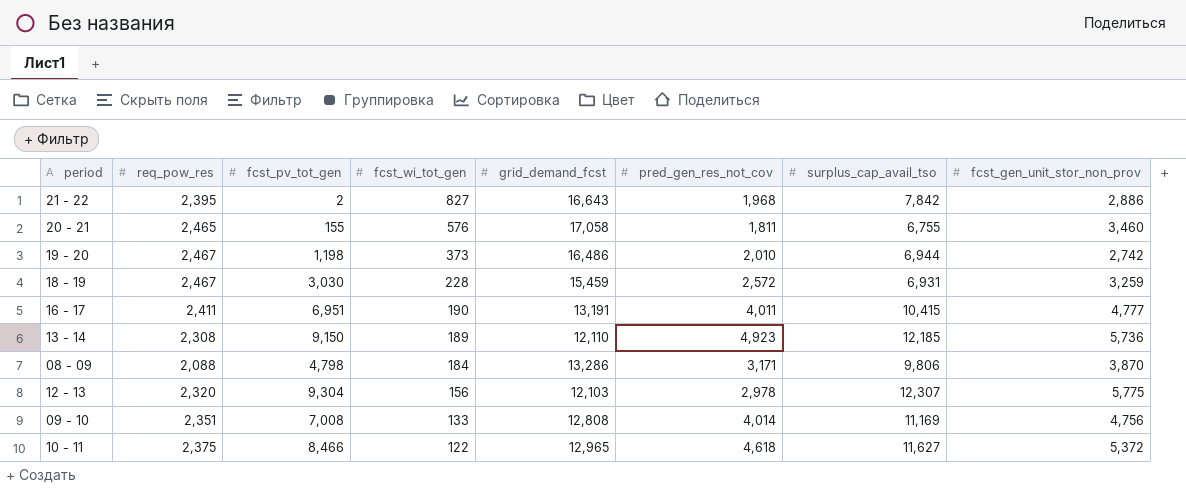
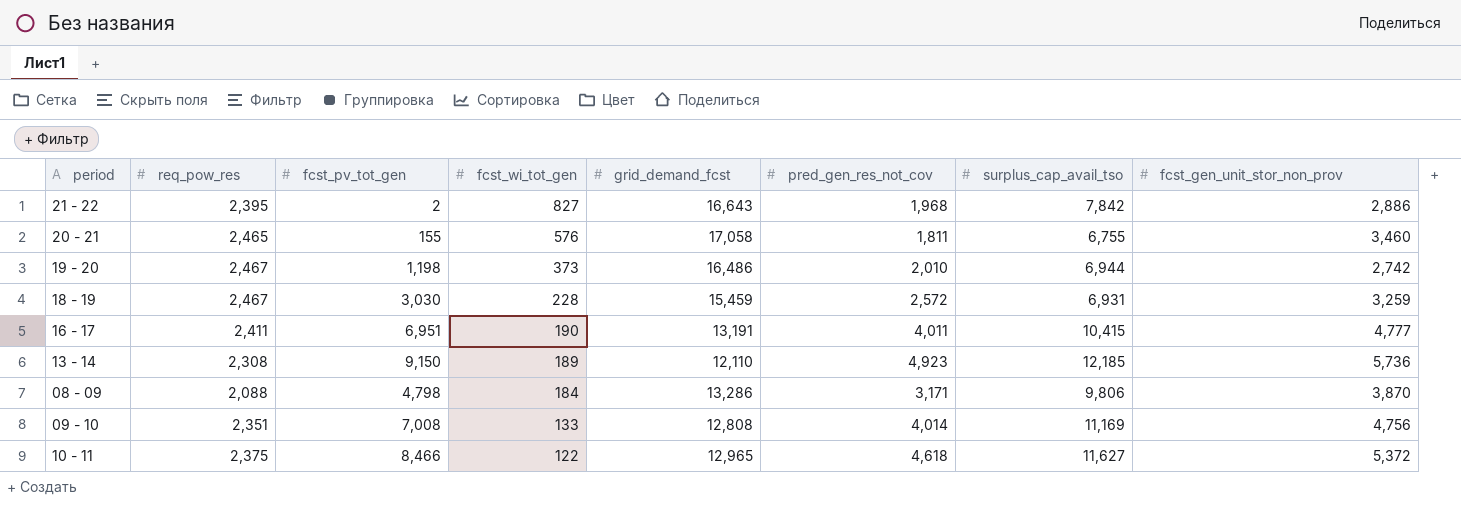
row 12 - 13: 2,320 | 9,304 | 156 | 12,103 | 2,978 | 12,307 | 5,775 -> none

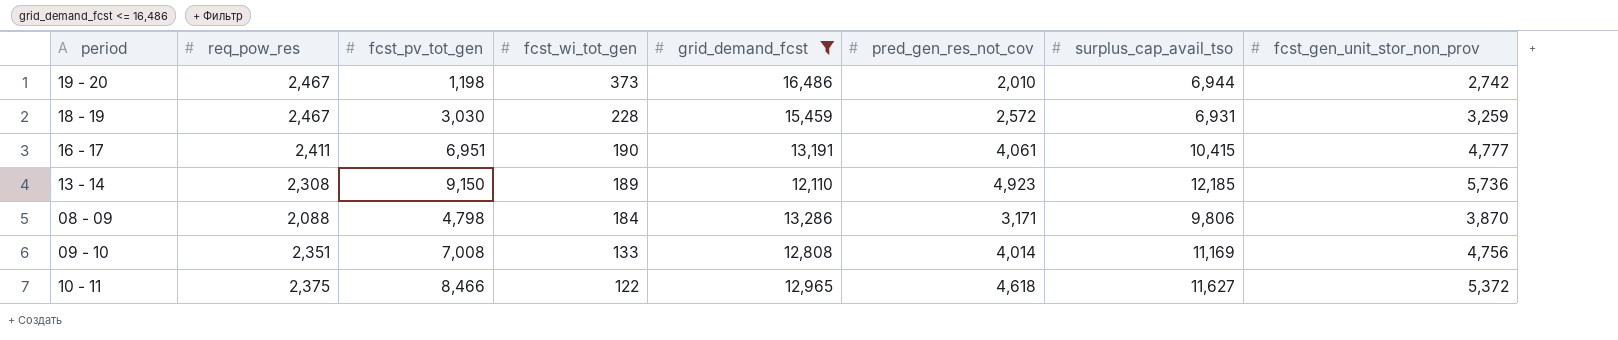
filter: none -> grid_demand_fcst <= 16,486
16 - 17 | pred_gen_res_not_cov: 4,011 -> 4,061

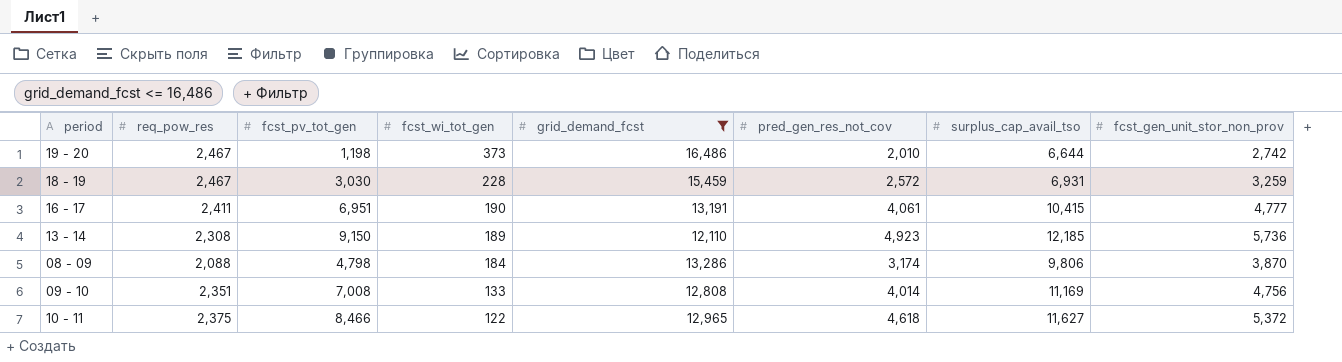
19 - 20 | surplus_cap_avail_tso: 6,944 -> 6,644
08 - 09 | pred_gen_res_not_cov: 3,171 -> 3,174

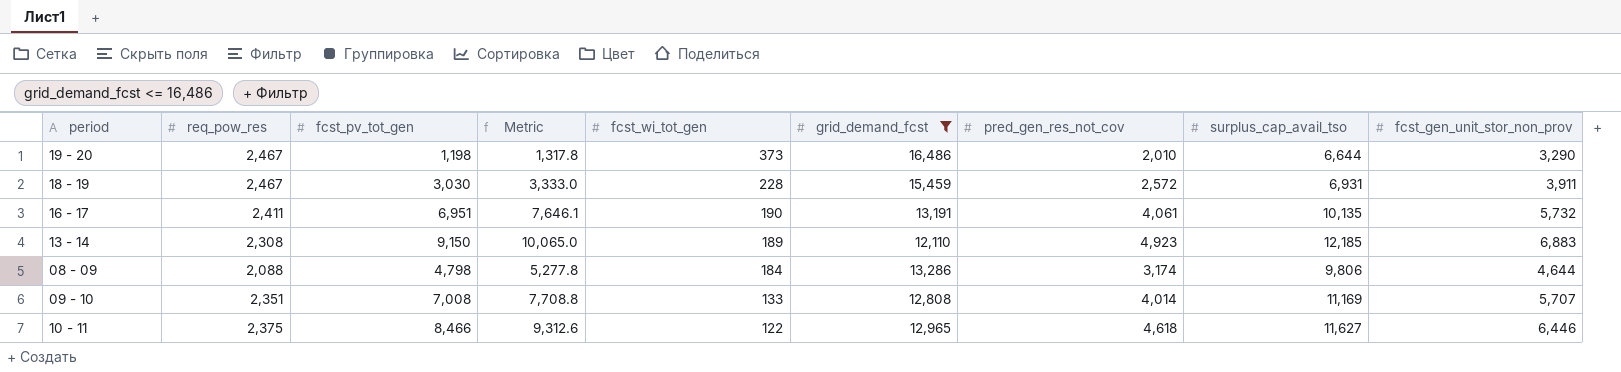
column Metric | formula: none -> [fcst_pv_tot_gen] * 1.1
19 - 20 | fcst_gen_unit_stor_non_prov: 2,742 -> 3,290
18 - 19 | fcst_gen_unit_stor_non_prov: 3,259 -> 3,911
16 - 17 | surplus_cap_avail_tso: 10,415 -> 10,135
16 - 17 | fcst_gen_unit_stor_non_prov: 4,777 -> 5,732
13 - 14 | fcst_gen_unit_stor_non_prov: 5,736 -> 6,883
08 - 09 | fcst_gen_unit_stor_non_prov: 3,870 -> 4,644
09 - 10 | fcst_gen_unit_stor_non_prov: 4,756 -> 5,707
10 - 11 | fcst_gen_unit_stor_non_prov: 5,372 -> 6,446

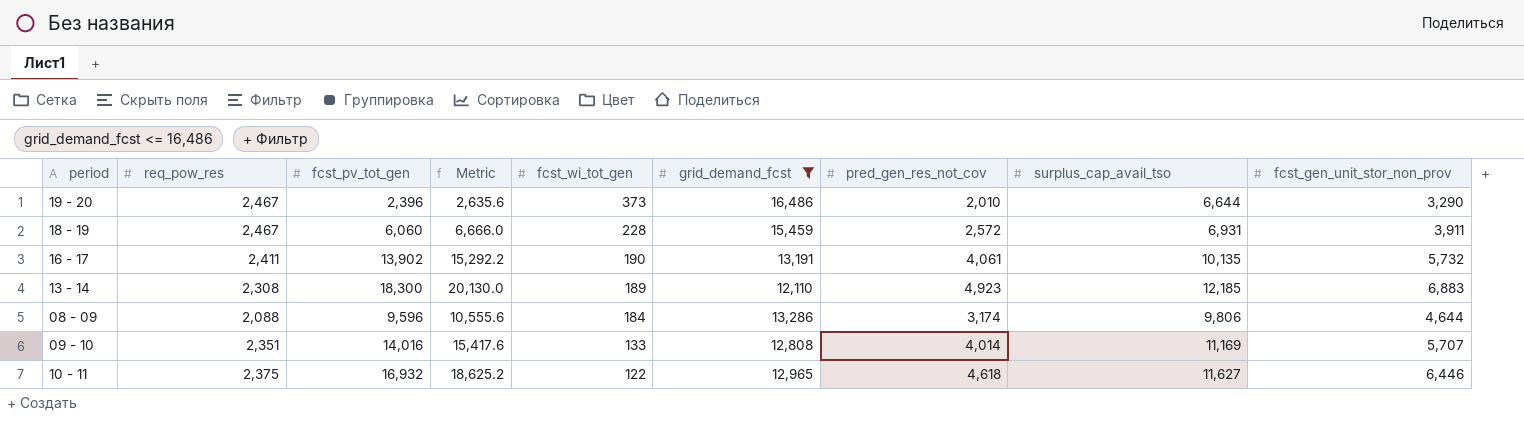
19 - 20 | fcst_pv_tot_gen: 1,198 -> 2,396
19 - 20 | Metric: 1,317.8 -> 2,635.6
18 - 19 | fcst_pv_tot_gen: 3,030 -> 6,060
18 - 19 | Metric: 3,333.0 -> 6,666.0
16 - 17 | fcst_pv_tot_gen: 6,951 -> 13,902
16 - 17 | Metric: 7,646.1 -> 15,292.2
13 - 14 | fcst_pv_tot_gen: 9,150 -> 18,300
13 - 14 | Metric: 10,065.0 -> 20,130.0
08 - 09 | fcst_pv_tot_gen: 4,798 -> 9,596
08 - 09 | Metric: 5,277.8 -> 10,555.6
09 - 10 | fcst_pv_tot_gen: 7,008 -> 14,016
09 - 10 | Metric: 7,708.8 -> 15,417.6
10 - 11 | fcst_pv_tot_gen: 8,466 -> 16,932
10 - 11 | Metric: 9,312.6 -> 18,625.2

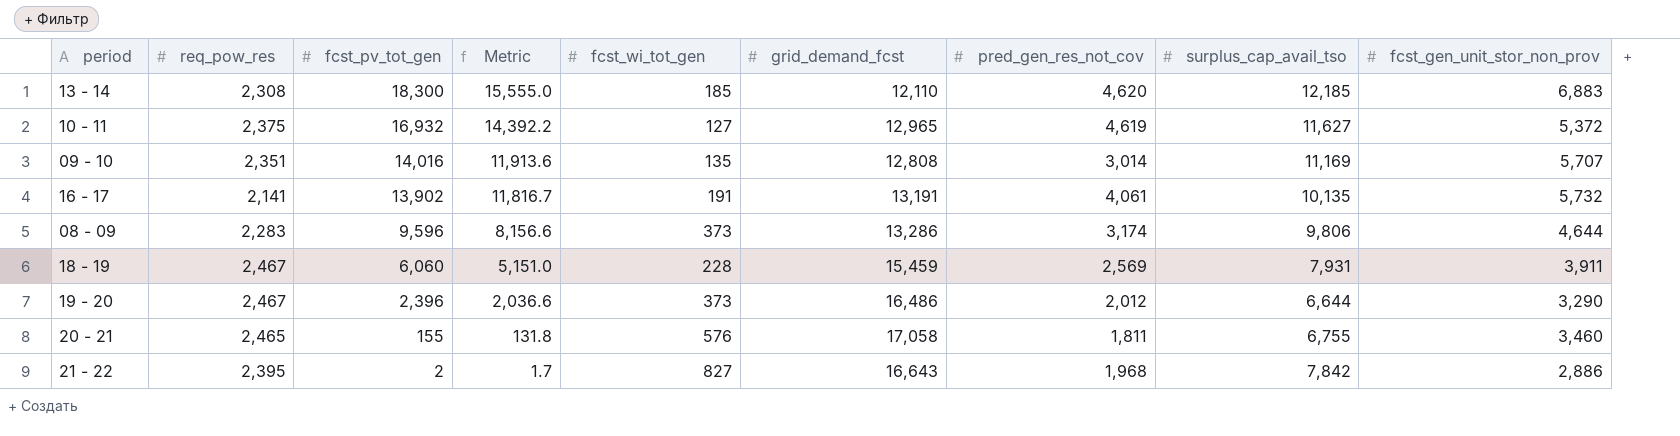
filter: grid_demand_fcst <= 16,486 -> none
row order: fcst_wi_tot_gen descending -> fcst_pv_tot_gen descending
column Metric | formula: [fcst_pv_tot_gen] * 1.1 -> [fcst_pv_tot_gen] * 0.85
13 - 14 | fcst_wi_tot_gen: 189 -> 185
13 - 14 | pred_gen_res_not_cov: 4,923 -> 4,620
10 - 11 | fcst_wi_tot_gen: 122 -> 127
10 - 11 | pred_gen_res_not_cov: 4,618 -> 4,619
10 - 11 | fcst_gen_unit_stor_non_prov: 6,446 -> 5,372
09 - 10 | fcst_wi_tot_gen: 133 -> 135
09 - 10 | pred_gen_res_not_cov: 4,014 -> 3,014
16 - 17 | req_pow_res: 2,411 -> 2,141
16 - 17 | fcst_wi_tot_gen: 190 -> 191
08 - 09 | req_pow_res: 2,088 -> 2,283
08 - 09 | fcst_wi_tot_gen: 184 -> 373
18 - 19 | pred_gen_res_not_cov: 2,572 -> 2,569
18 - 19 | surplus_cap_avail_tso: 6,931 -> 7,931
19 - 20 | pred_gen_res_not_cov: 2,010 -> 2,012

